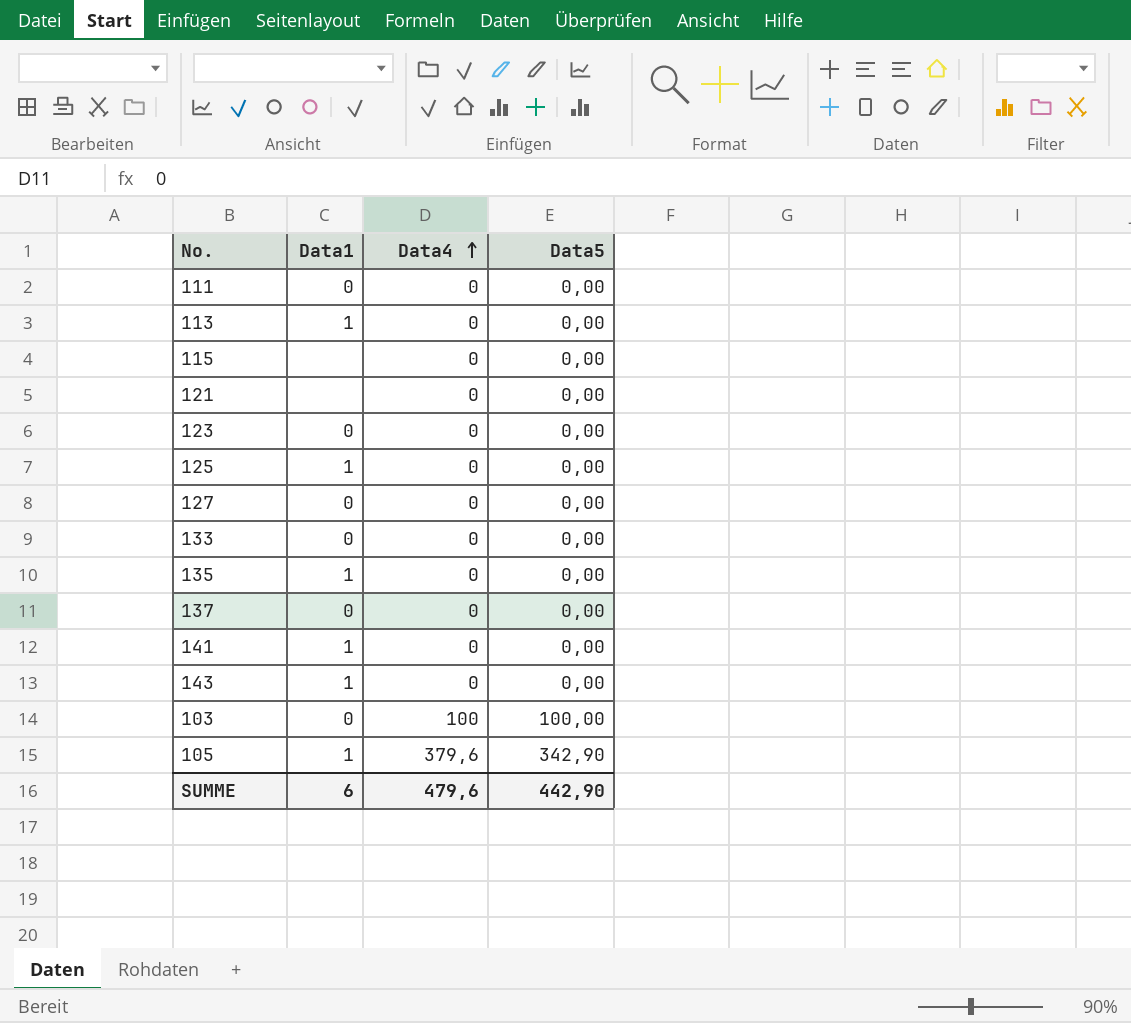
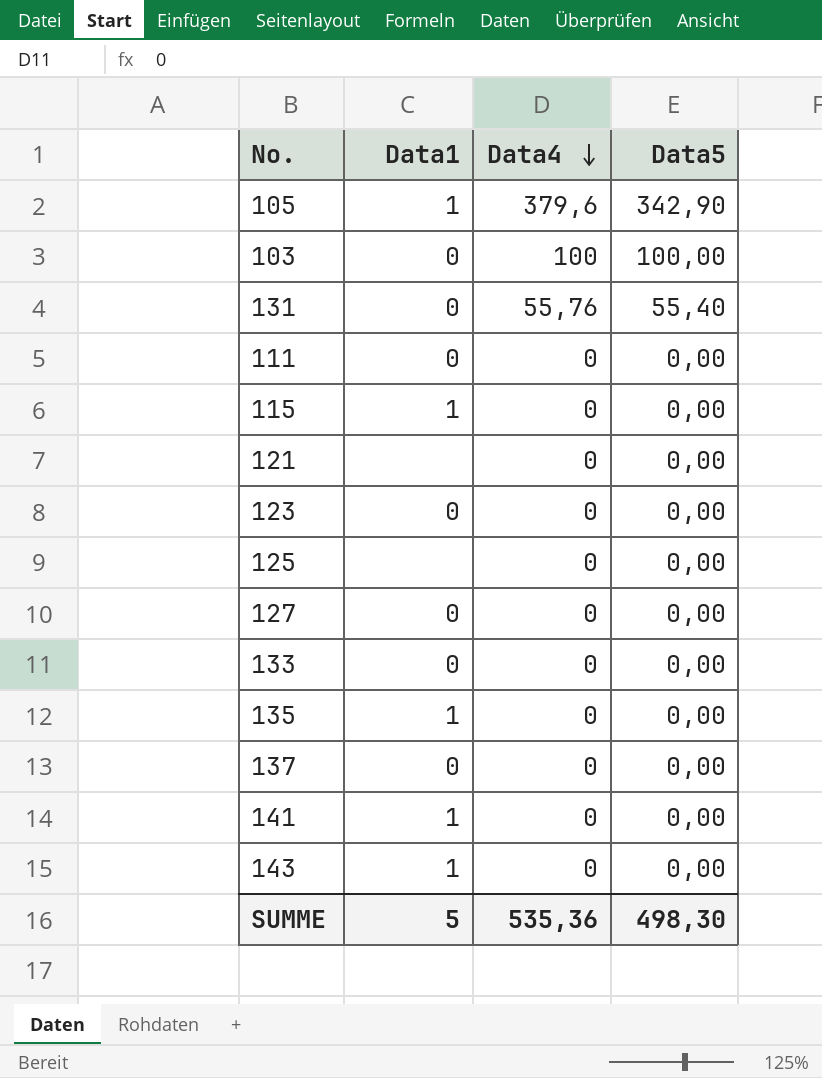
row order: Data4 ascending -> Data4 descending
row 113: 1 | 0 | 0,00 -> none
row 131: none -> 0 | 55,76 | 55,40
115 | Data1: none -> 1
125 | Data1: 1 -> none
SUMME | Data1: 6 -> 5
SUMME | Data4: 479,6 -> 535,36
SUMME | Data5: 442,90 -> 498,30

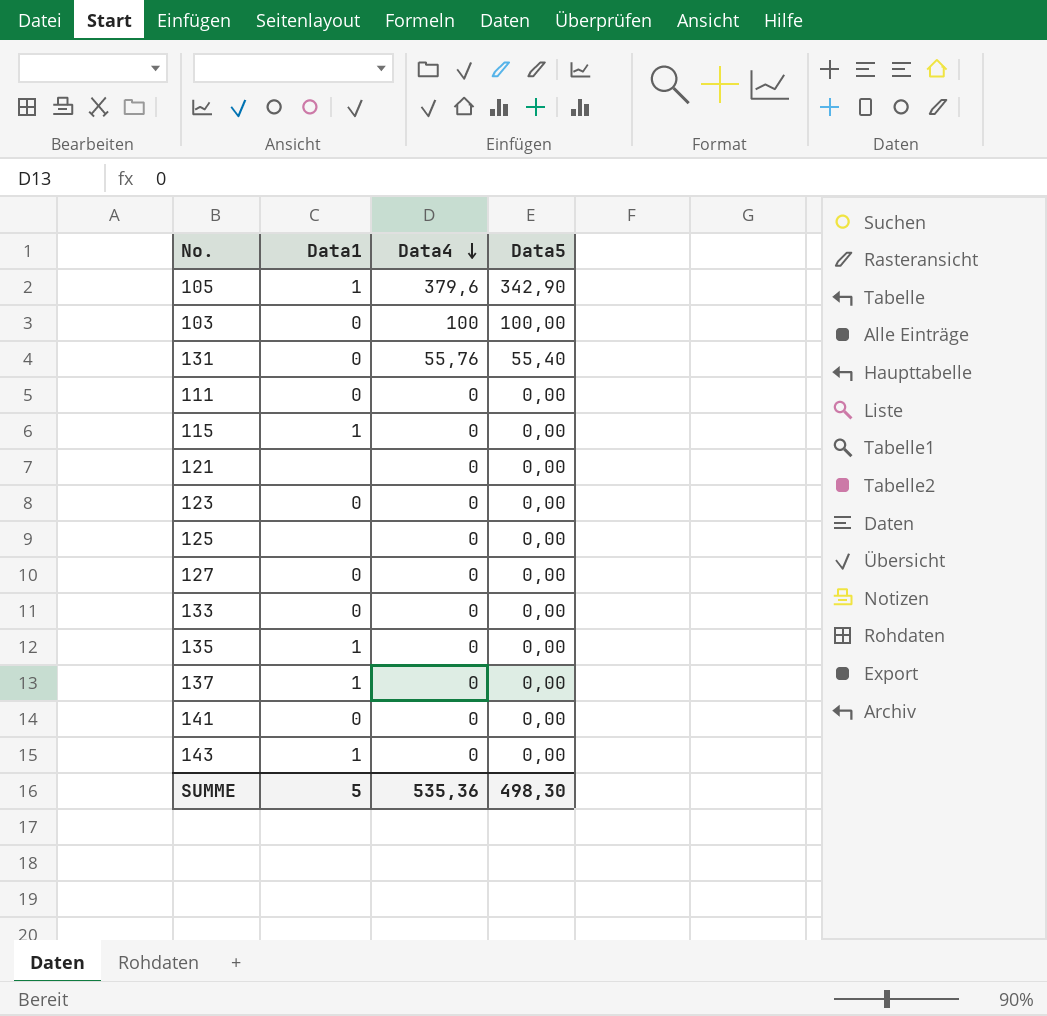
137 | Data1: 0 -> 1
141 | Data1: 1 -> 0

